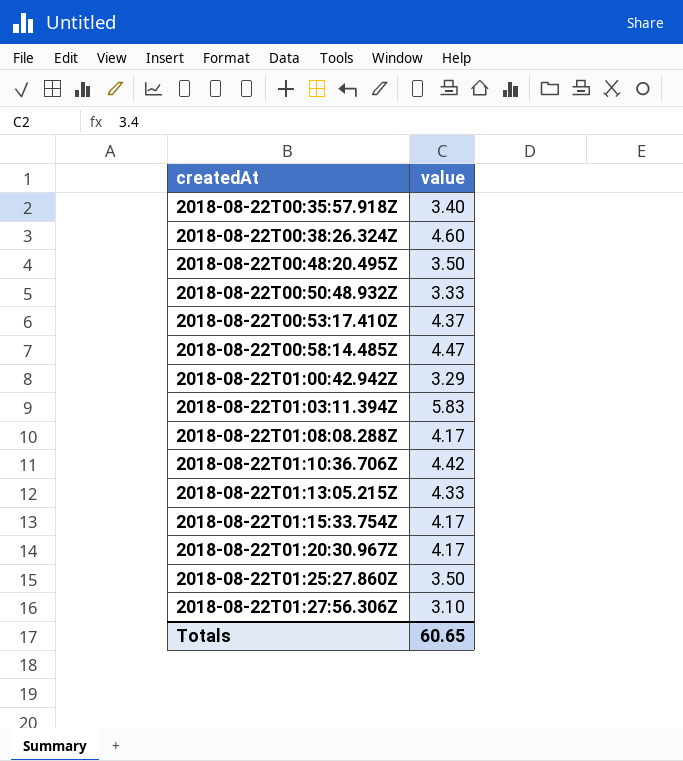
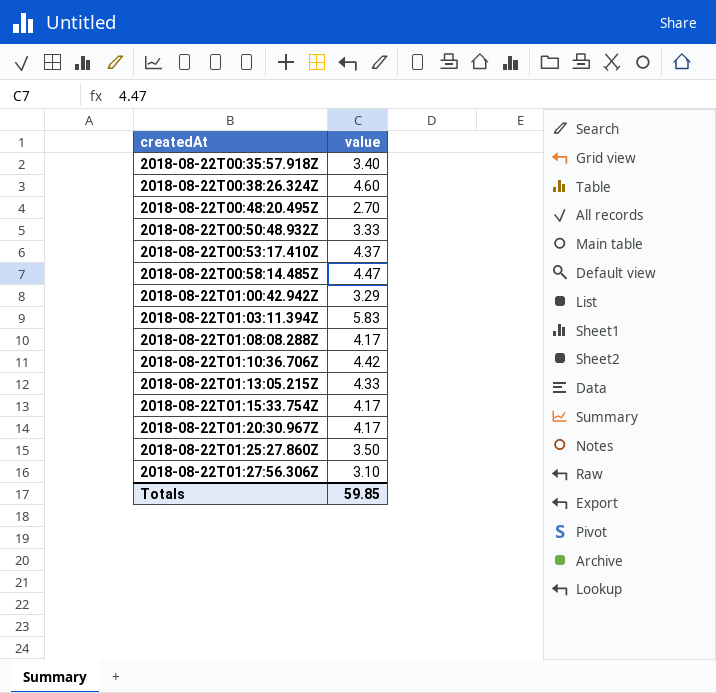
2018-08-22T00:48:20.495Z | value: 3.50 -> 2.70
Totals | value: 60.65 -> 59.85

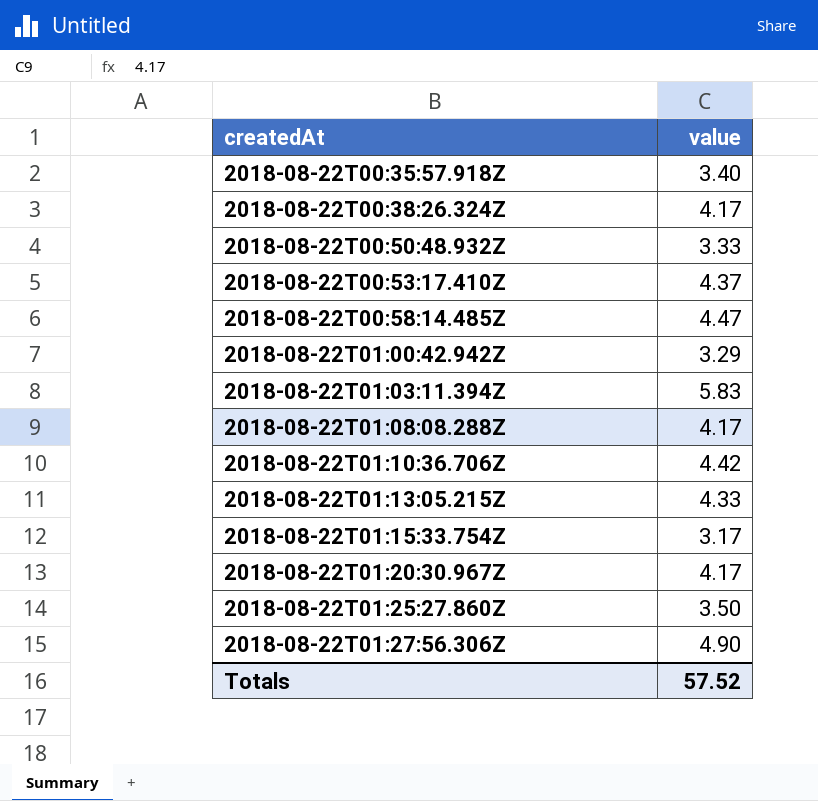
row 2018-08-22T00:48:20.495Z: 2.70 -> none
2018-08-22T00:38:26.324Z | value: 4.60 -> 4.17
2018-08-22T01:15:33.754Z | value: 4.17 -> 3.17
2018-08-22T01:27:56.306Z | value: 3.10 -> 4.90
Totals | value: 59.85 -> 57.52

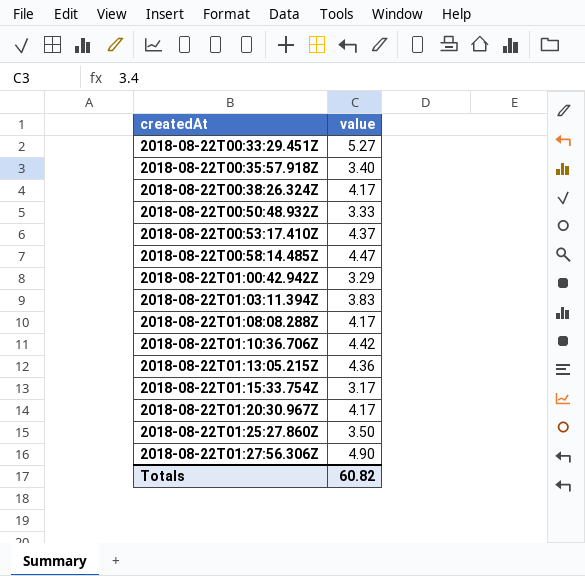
row 2018-08-22T00:33:29.451Z: none -> 5.27
2018-08-22T01:03:11.394Z | value: 5.83 -> 3.83
2018-08-22T01:13:05.215Z | value: 4.33 -> 4.36
Totals | value: 57.52 -> 60.82

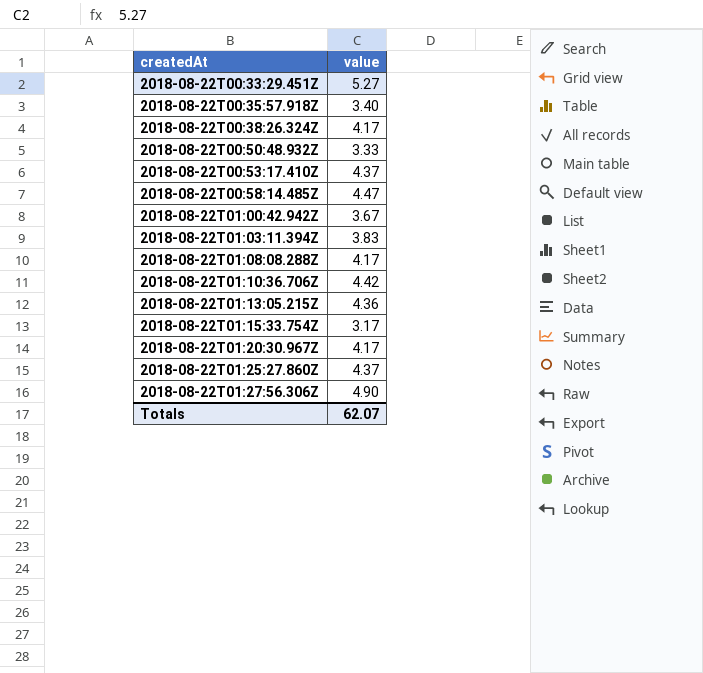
2018-08-22T01:00:42.942Z | value: 3.29 -> 3.67
2018-08-22T01:25:27.860Z | value: 3.50 -> 4.37
Totals | value: 60.82 -> 62.07

